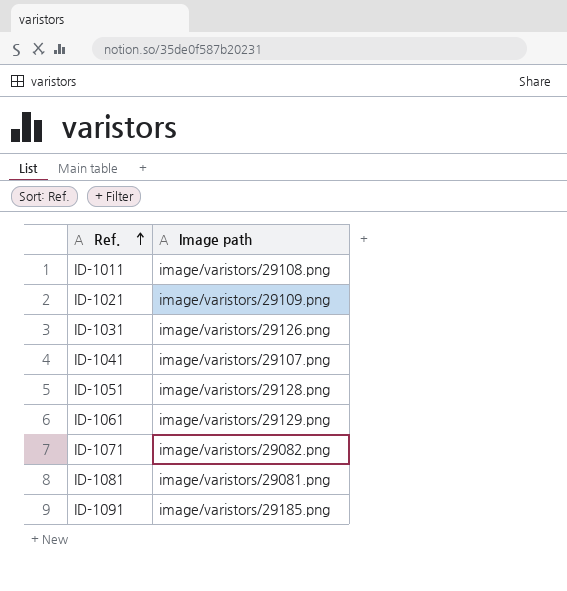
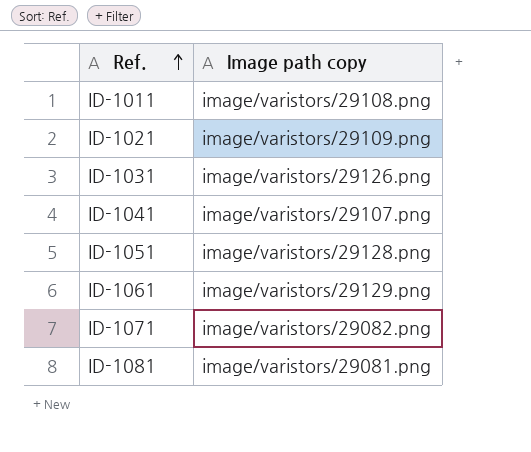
column name: Image path -> Image path copy
row ID-1091: image/varistors/29185.png -> none

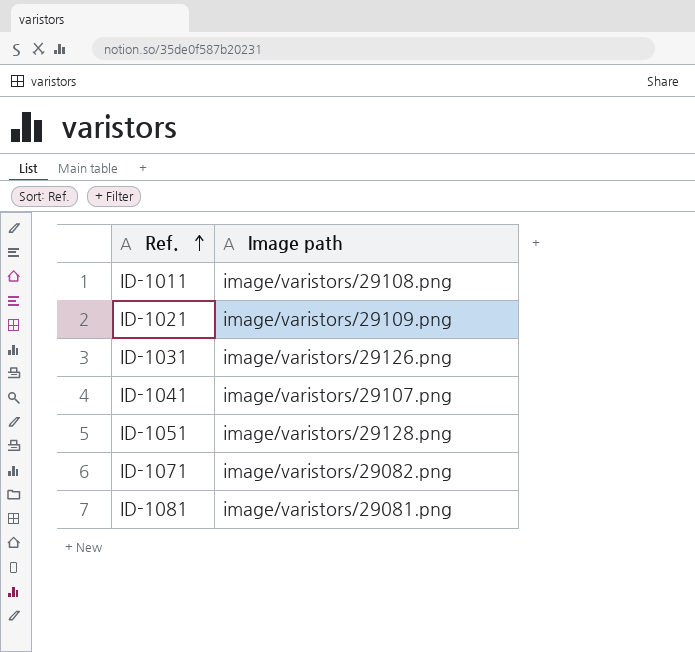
column name: Image path copy -> Image path
row ID-1061: image/varistors/29129.png -> none

